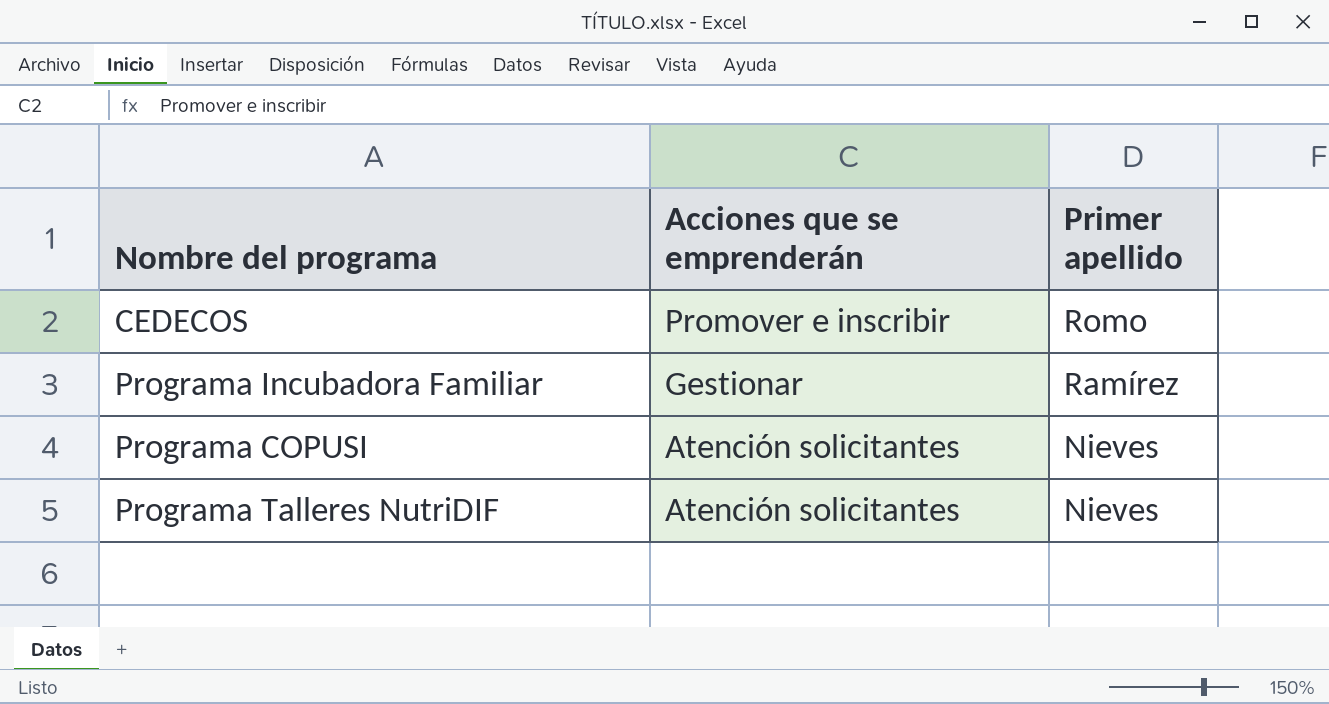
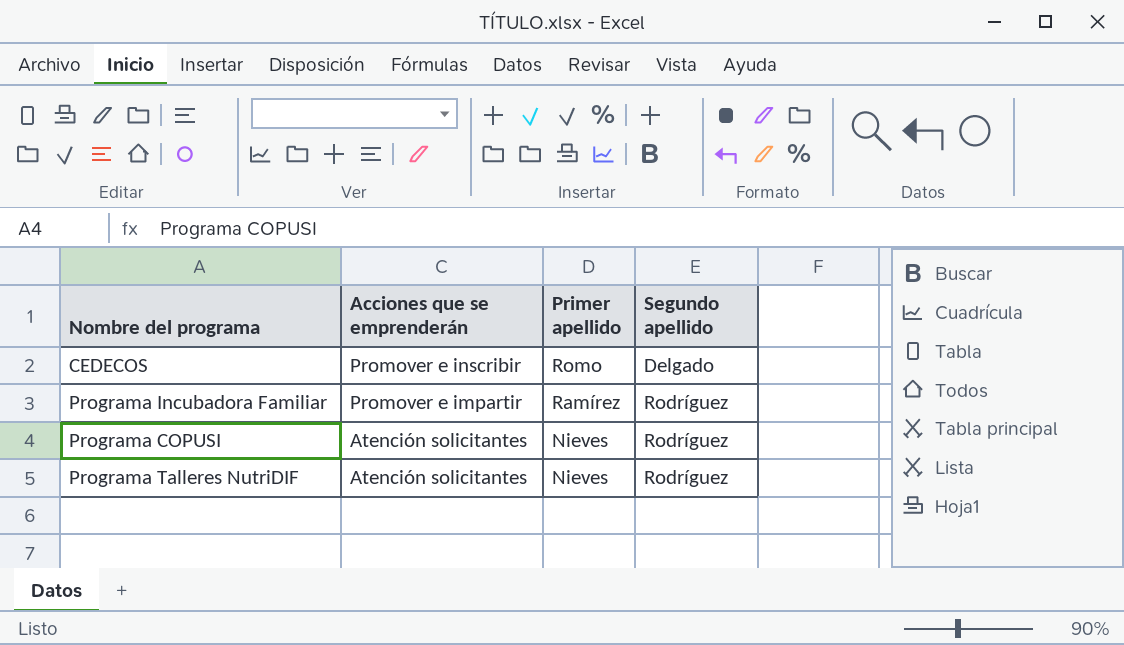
column Segundo apellido | position: none -> 4
Programa Incubadora Familiar | Acciones que se emprenderán: Gestionar -> Promover e impartir

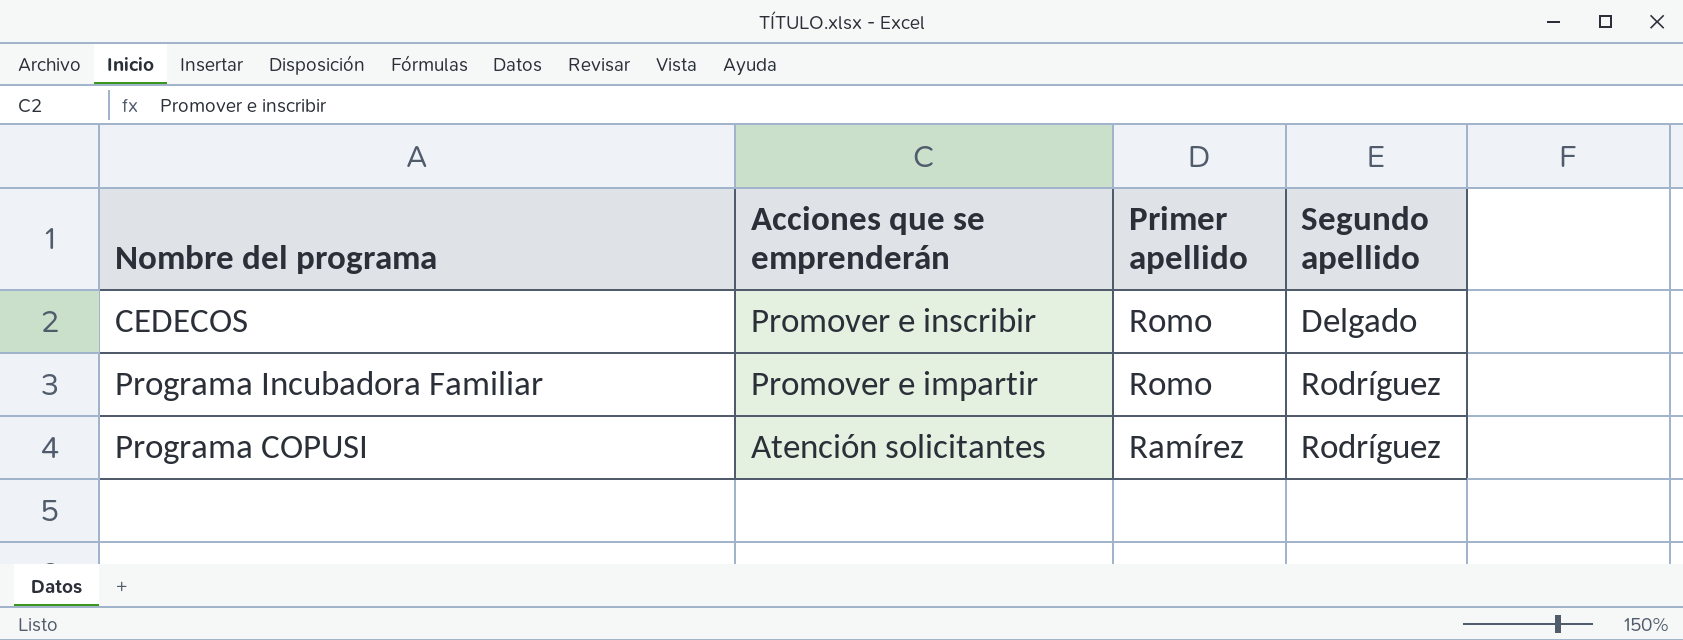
row Programa Talleres NutriDIF: Atención solicitantes | Nieves | Rodríguez -> none
Programa Incubadora Familiar | Primer apellido: Ramírez -> Romo
Programa COPUSI | Primer apellido: Nieves -> Ramírez

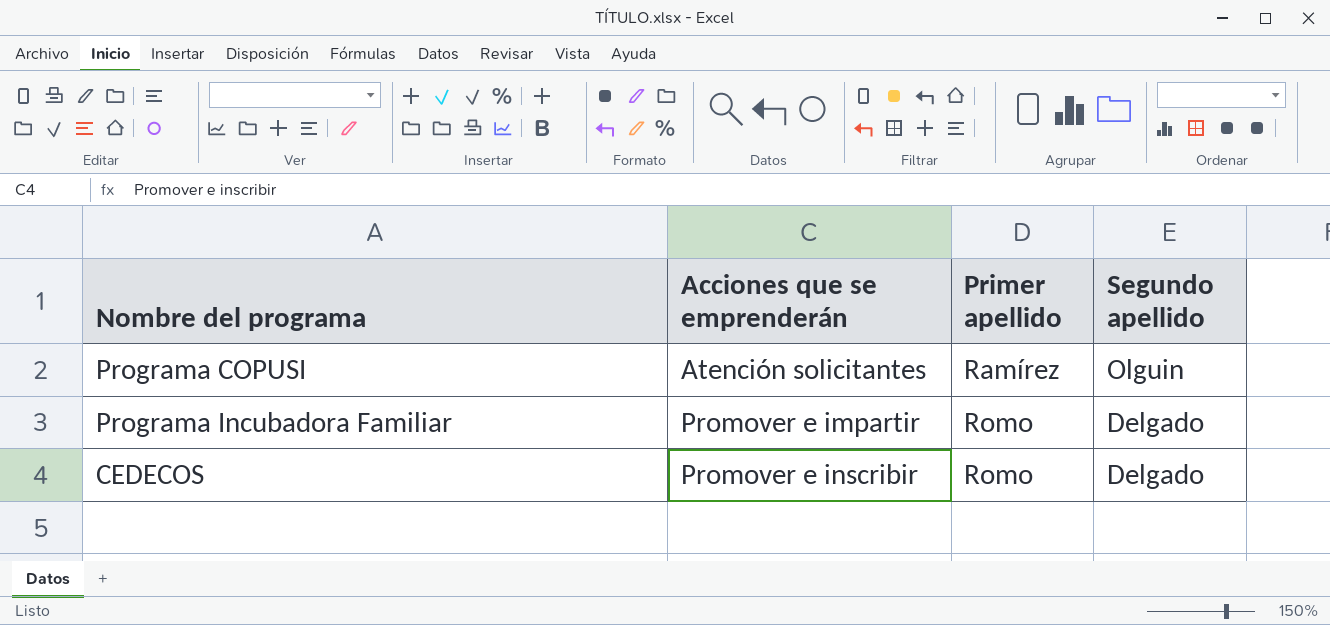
row order: Acciones que se emprenderán descending -> Acciones que se emprenderán ascending
Programa COPUSI | Segundo apellido: Rodríguez -> Olguin
Programa Incubadora Familiar | Segundo apellido: Rodríguez -> Delgado

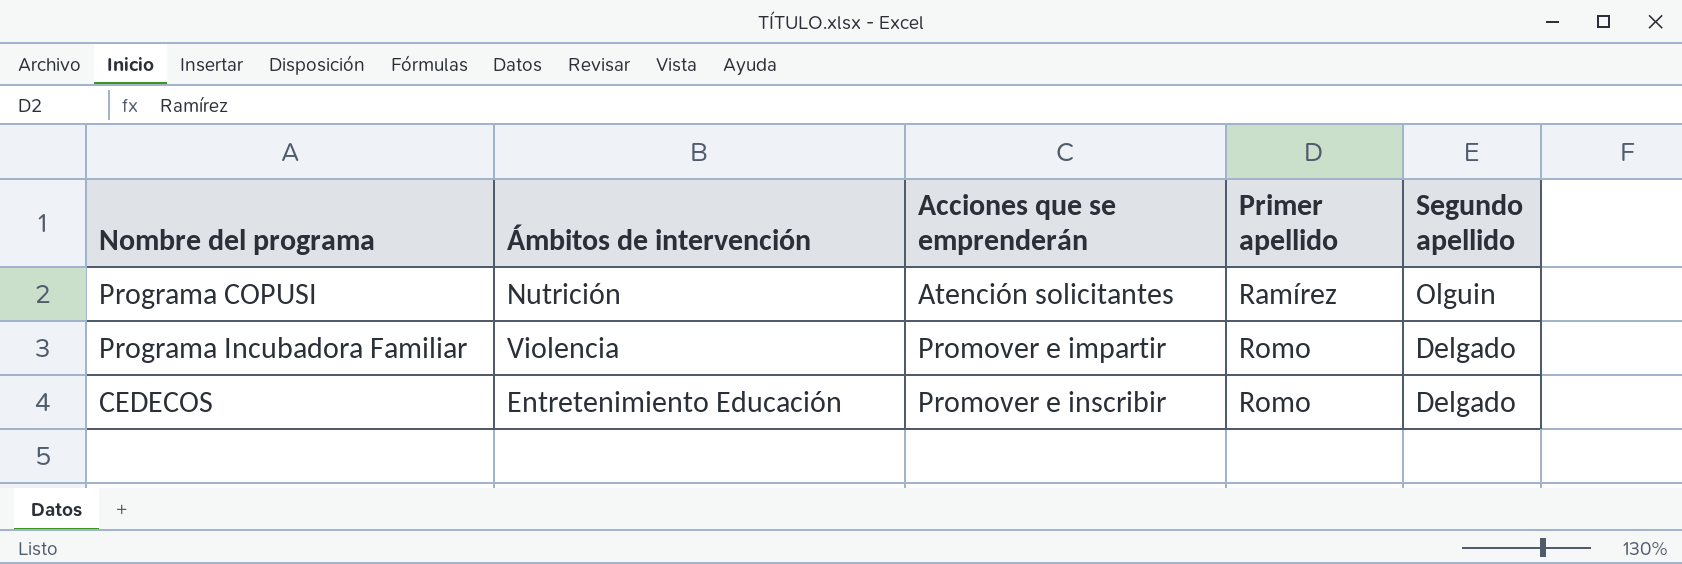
column Ámbitos de intervención | position: none -> 2

